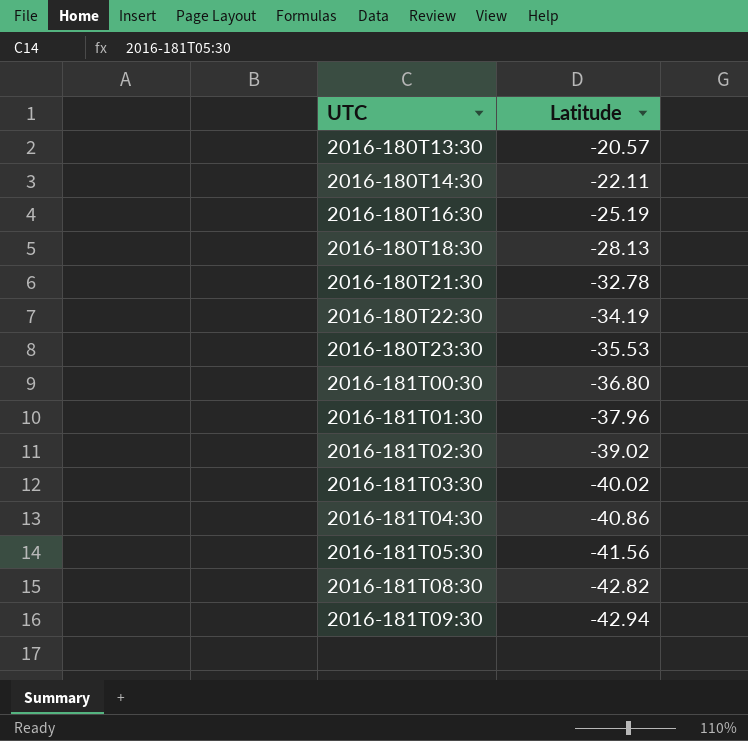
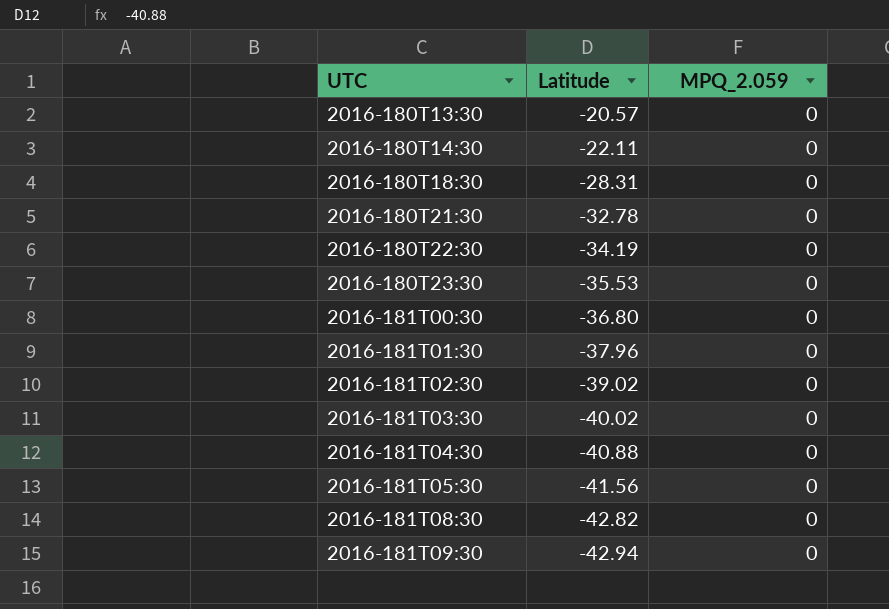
column MPQ_2.059 | position: none -> 3
row 2016-180T16:30: -25.19 -> none
2016-180T18:30 | Latitude: -28.13 -> -28.31
2016-181T04:30 | Latitude: -40.86 -> -40.88

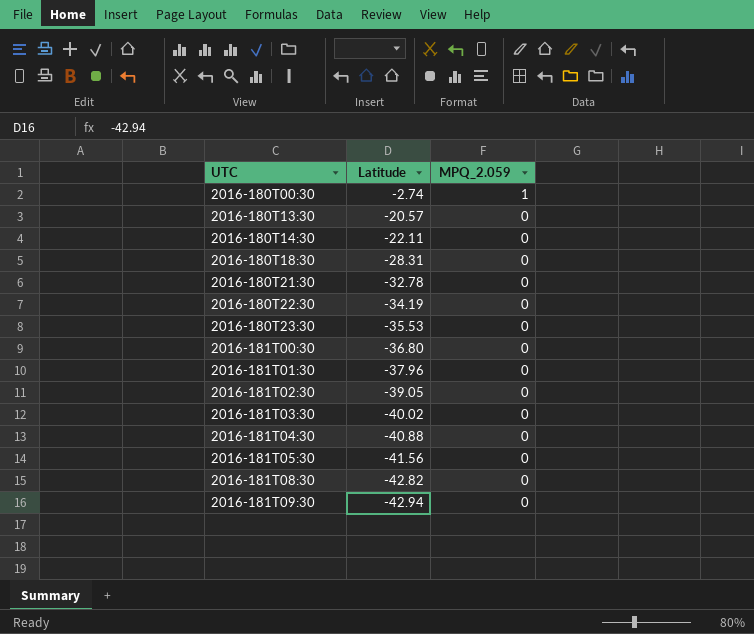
row 2016-180T00:30: none -> -2.74 | 1
2016-181T02:30 | Latitude: -39.02 -> -39.05

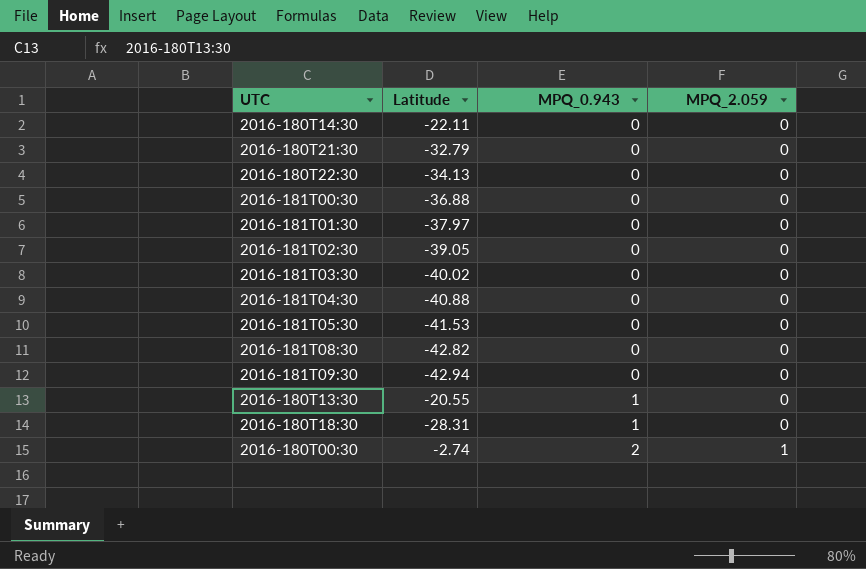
row order: UTC ascending -> MPQ_0.943 ascending
column MPQ_0.943 | position: none -> 3
row 2016-180T23:30: -35.53 | 0 -> none
2016-180T21:30 | Latitude: -32.78 -> -32.79
2016-180T22:30 | Latitude: -34.19 -> -34.13
2016-181T00:30 | Latitude: -36.80 -> -36.88
2016-181T01:30 | Latitude: -37.96 -> -37.97
2016-181T05:30 | Latitude: -41.56 -> -41.53
2016-180T13:30 | Latitude: -20.57 -> -20.55

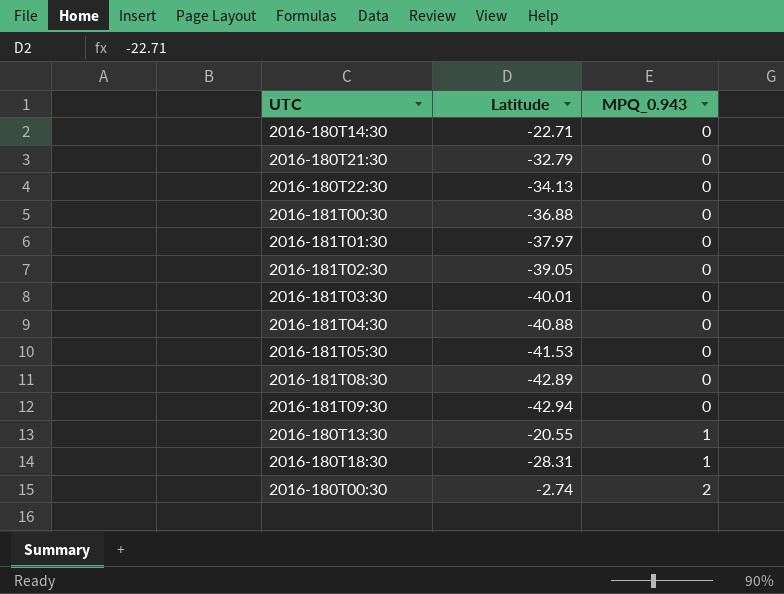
column MPQ_2.059 | position: 4 -> none
2016-180T14:30 | Latitude: -22.11 -> -22.71
2016-181T03:30 | Latitude: -40.02 -> -40.01
2016-181T08:30 | Latitude: -42.82 -> -42.89

